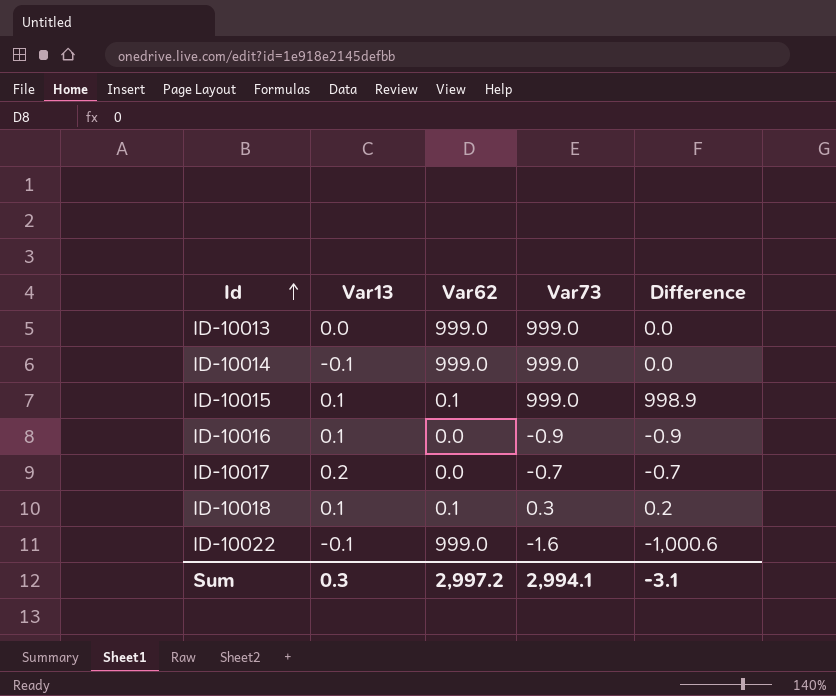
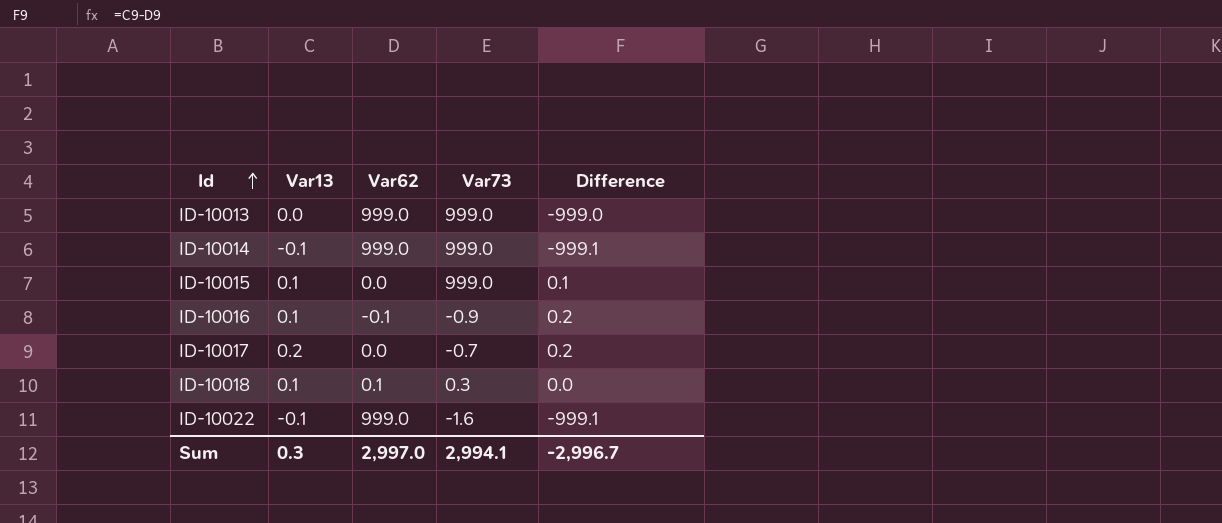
column Difference | formula: [Var73] - [Var62] -> [Var13] - [Var62]
ID-10015 | Var62: 0.1 -> 0.0
ID-10016 | Var62: 0.0 -> -0.1
Sum | Var62: 2,997.2 -> 2,997.0
Sum | Difference: -3.1 -> -2,996.7

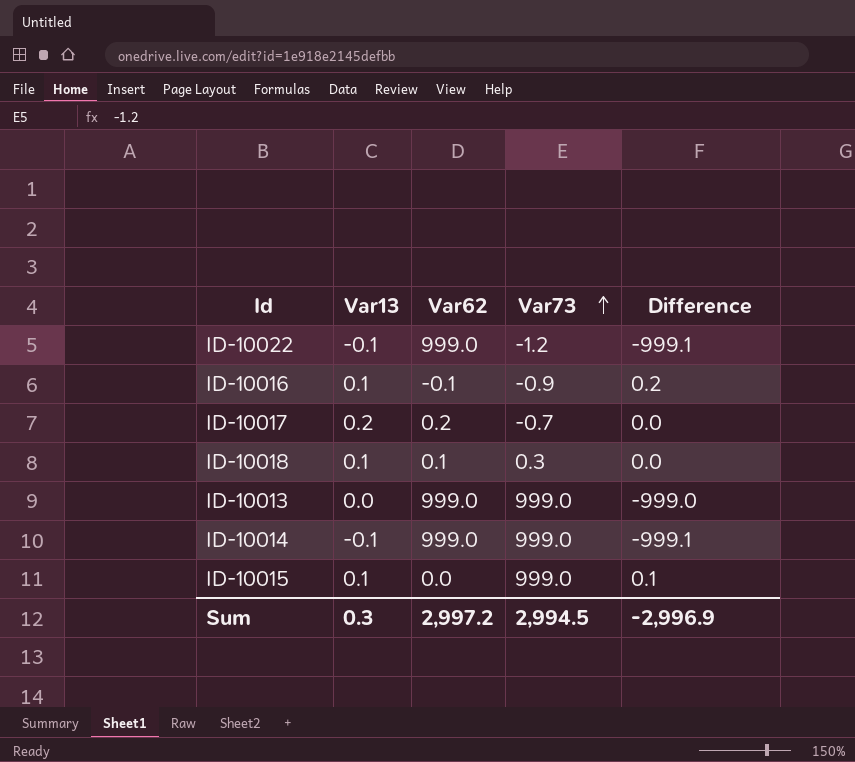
row order: Id ascending -> Var73 ascending
ID-10022 | Var73: -1.6 -> -1.2
ID-10017 | Var62: 0.0 -> 0.2
ID-10017 | Difference: 0.2 -> 0.0
Sum | Var62: 2,997.0 -> 2,997.2
Sum | Var73: 2,994.1 -> 2,994.5
Sum | Difference: -2,996.7 -> -2,996.9

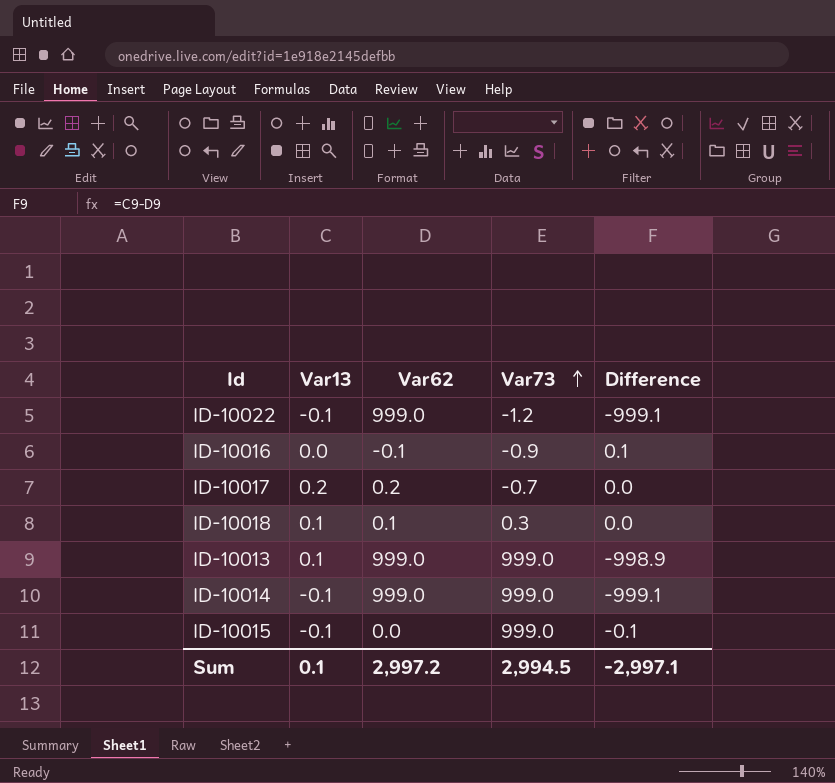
ID-10016 | Var13: 0.1 -> 0.0
ID-10016 | Difference: 0.2 -> 0.1
ID-10013 | Var13: 0.0 -> 0.1
ID-10013 | Difference: -999.0 -> -998.9
ID-10015 | Var13: 0.1 -> -0.1
ID-10015 | Difference: 0.1 -> -0.1
Sum | Var13: 0.3 -> 0.1
Sum | Difference: -2,996.9 -> -2,997.1

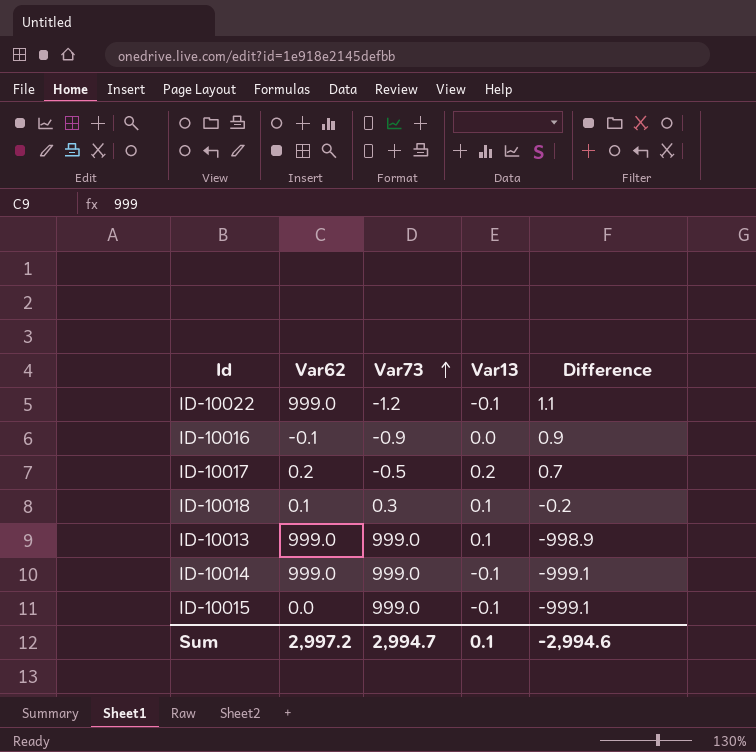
column Var13 | position: 2 -> 4
column Difference | formula: [Var13] - [Var62] -> [Var13] - [Var73]
ID-10017 | Var73: -0.7 -> -0.5
Sum | Var73: 2,994.5 -> 2,994.7
Sum | Difference: -2,997.1 -> -2,994.6

